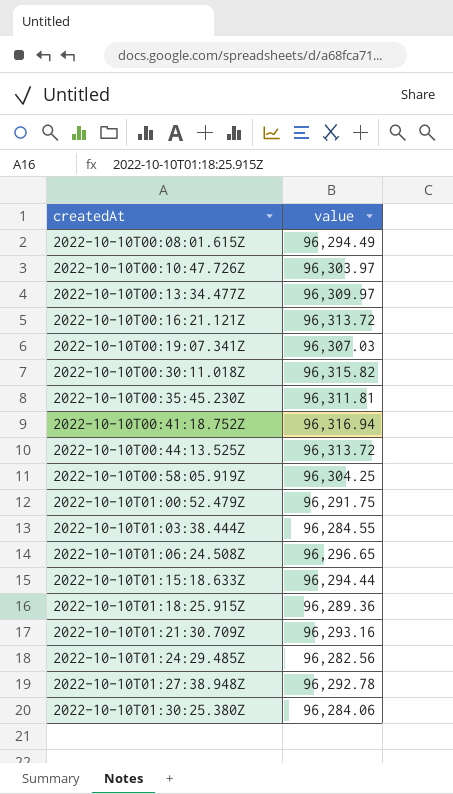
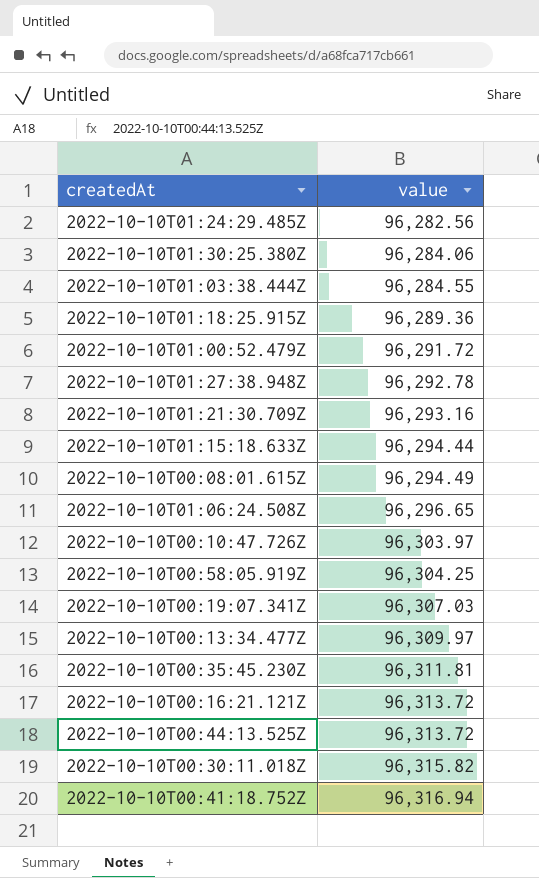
row order: createdAt ascending -> value ascending
2022-10-10T01:00:52.479Z | value: 96,291.75 -> 96,291.72

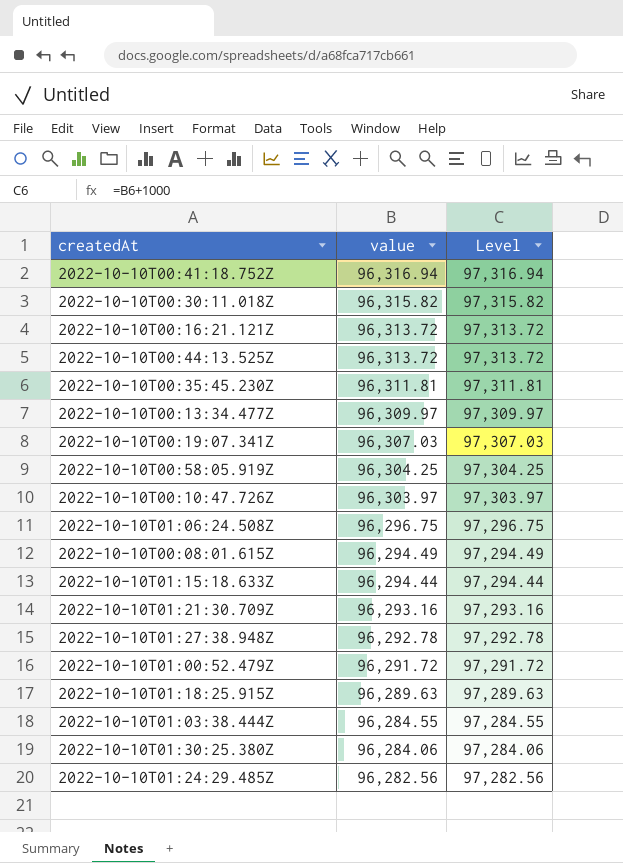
row order: value ascending -> value descending
column Level | formula: none -> [value] + 1000
2022-10-10T01:06:24.508Z | value: 96,296.65 -> 96,296.75
2022-10-10T01:18:25.915Z | value: 96,289.36 -> 96,289.63

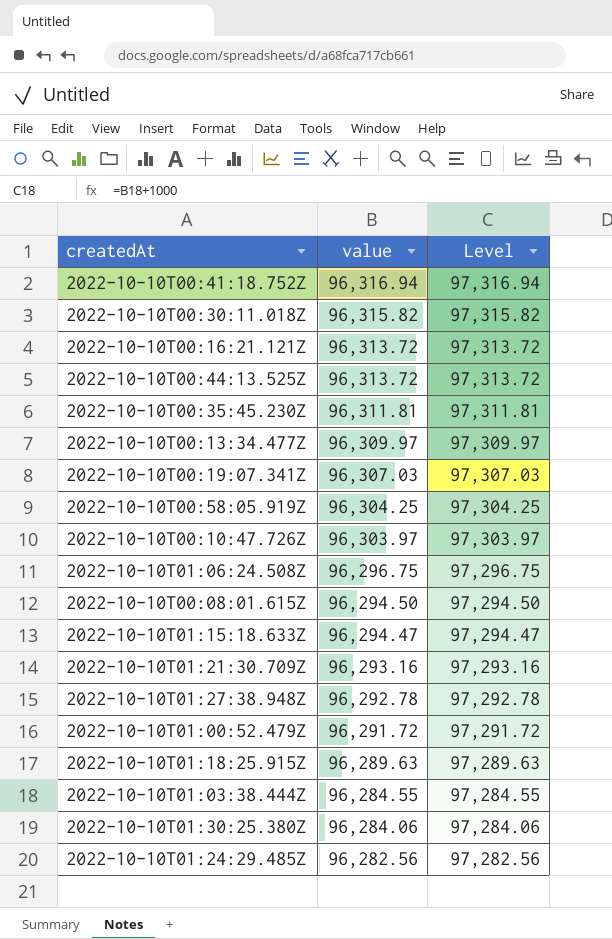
2022-10-10T00:08:01.615Z | value: 96,294.49 -> 96,294.50
2022-10-10T00:08:01.615Z | Level: 97,294.49 -> 97,294.50
2022-10-10T01:15:18.633Z | value: 96,294.44 -> 96,294.47
2022-10-10T01:15:18.633Z | Level: 97,294.44 -> 97,294.47

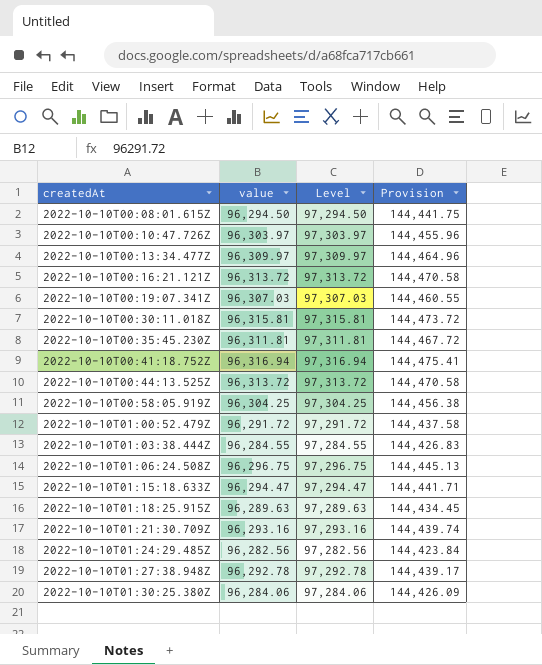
row order: value descending -> createdAt ascending
column Provision | formula: none -> [value] * 1.5
2022-10-10T00:30:11.018Z | value: 96,315.82 -> 96,315.81
2022-10-10T00:30:11.018Z | Level: 97,315.82 -> 97,315.81

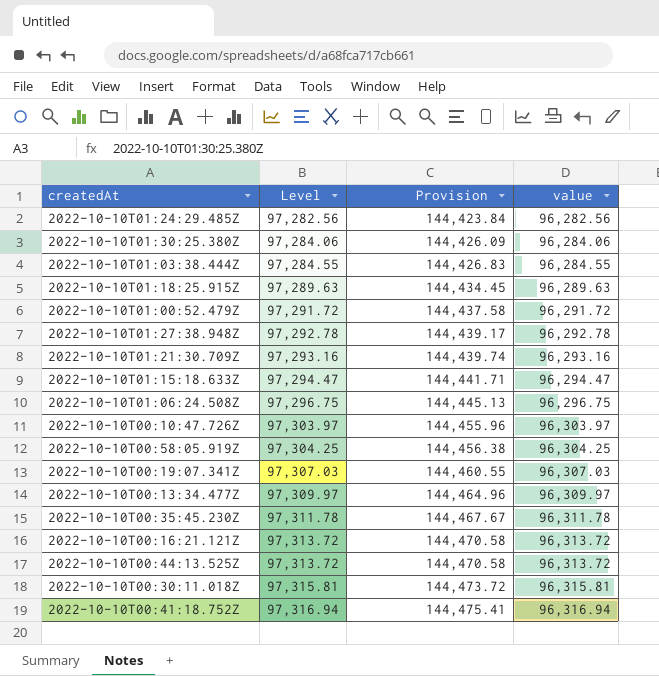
row order: createdAt ascending -> Level ascending
column value | position: 2 -> 4
row 2022-10-10T00:08:01.615Z: 96,294.50 | 97,294.50 | 144,441.75 -> none
2022-10-10T00:35:45.230Z | Level: 97,311.81 -> 97,311.78
2022-10-10T00:35:45.230Z | Provision: 144,467.72 -> 144,467.67
2022-10-10T00:35:45.230Z | value: 96,311.81 -> 96,311.78

